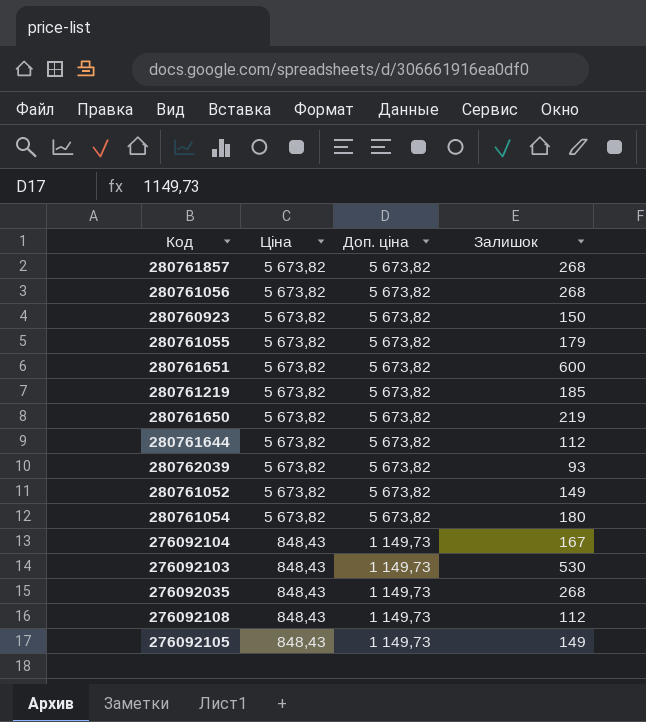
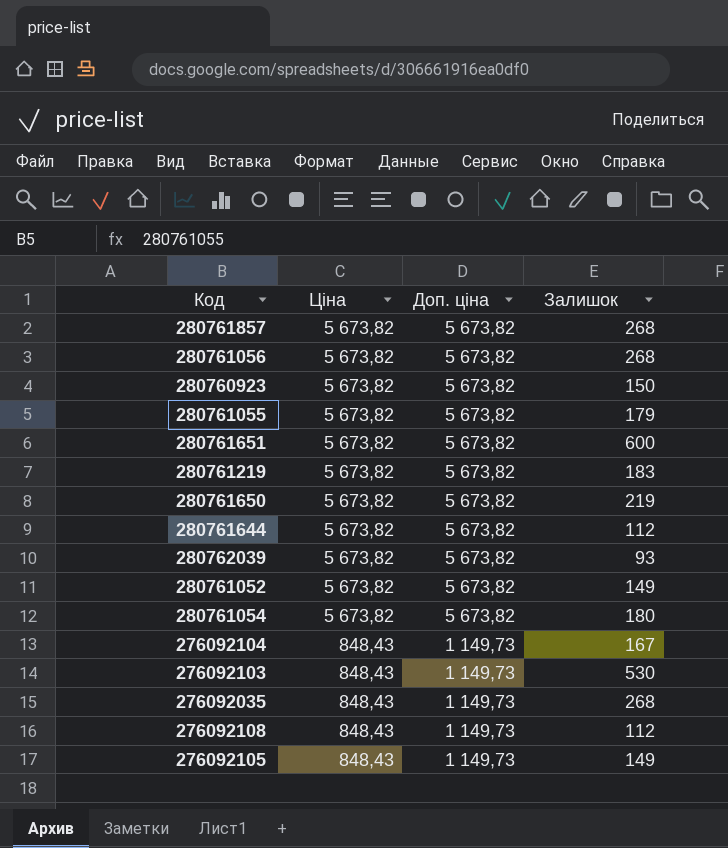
280761219 | Залишок: 185 -> 183

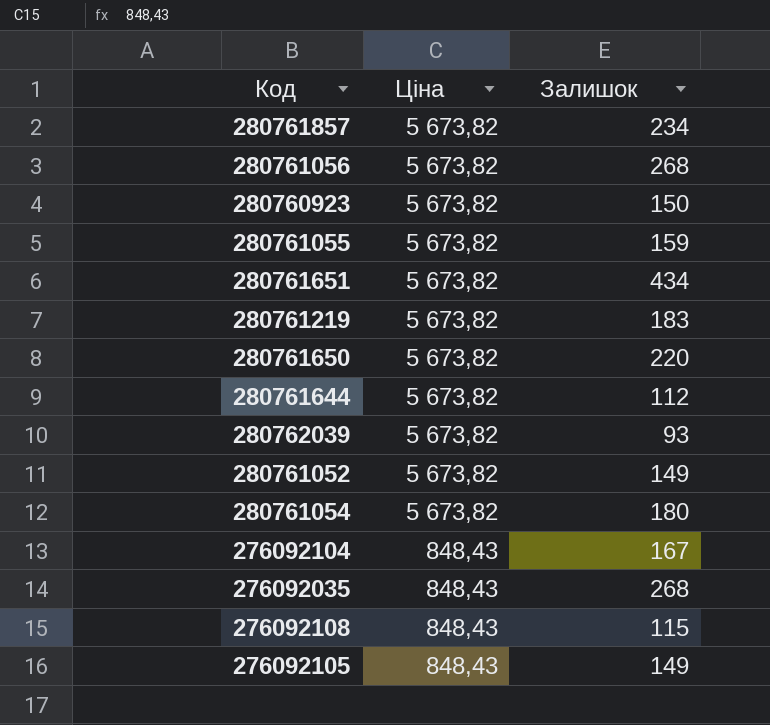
column Доп. ціна | position: 3 -> none
row 276092103: 848,43 | 1 149,73 | 530 -> none
280761857 | Залишок: 268 -> 234
280761055 | Залишок: 179 -> 159
280761651 | Залишок: 600 -> 434
280761650 | Залишок: 219 -> 220
276092108 | Залишок: 112 -> 115

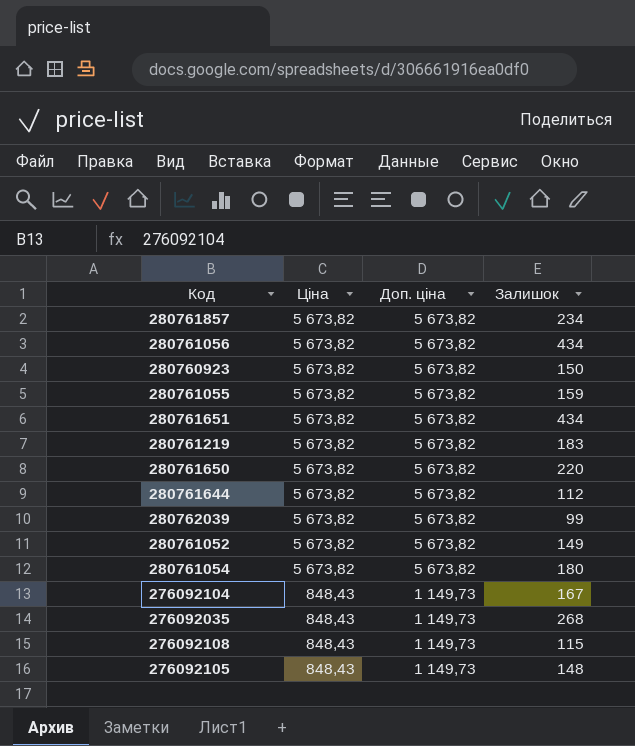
column Доп. ціна | position: none -> 3
280761056 | Залишок: 268 -> 434
280762039 | Залишок: 93 -> 99
276092105 | Залишок: 149 -> 148

